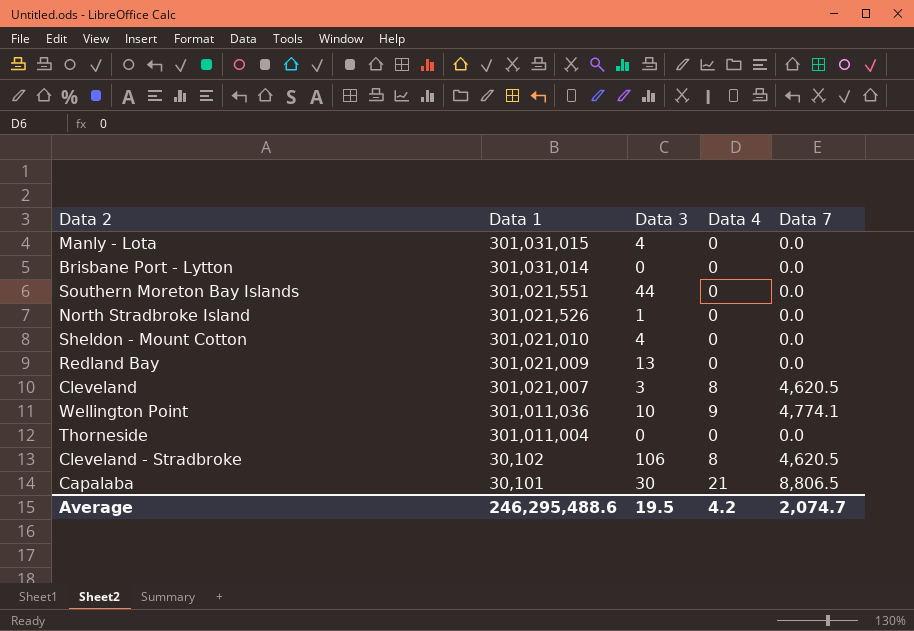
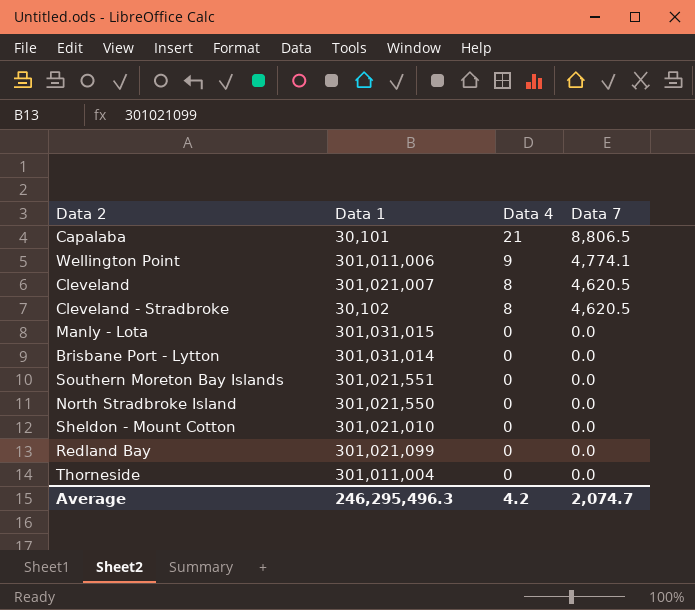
row order: Data 1 descending -> Data 4 descending
column Data 3 | position: 3 -> none
Wellington Point | Data 1: 301,011,036 -> 301,011,006
North Stradbroke Island | Data 1: 301,021,526 -> 301,021,550
Redland Bay | Data 1: 301,021,009 -> 301,021,099
Average | Data 1: 246,295,488.6 -> 246,295,496.3

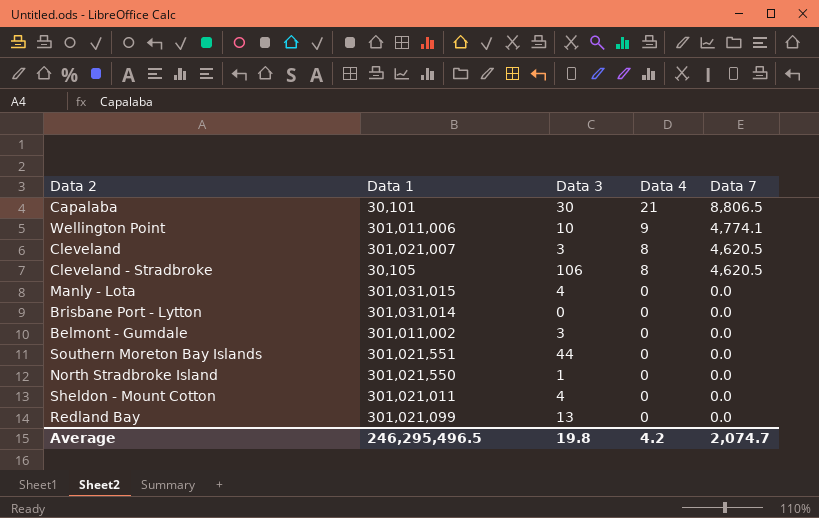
column Data 3 | position: none -> 3
row Thorneside: 301,011,004 | 0 | 0.0 -> none
Cleveland - Stradbroke | Data 1: 30,102 -> 30,105
row Belmont - Gumdale: none -> 301,011,002 | 3 | 0 | 0.0
Sheldon - Mount Cotton | Data 1: 301,021,010 -> 301,021,011
Average | Data 1: 246,295,496.3 -> 246,295,496.5

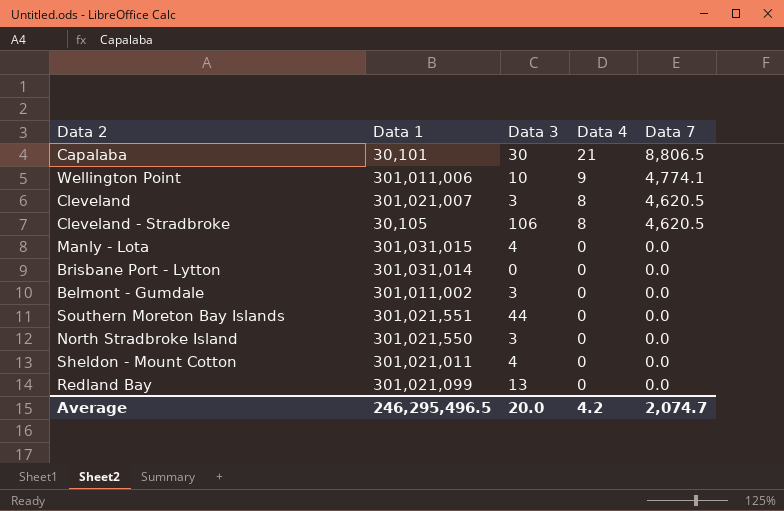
North Stradbroke Island | Data 3: 1 -> 3
Average | Data 3: 19.8 -> 20.0

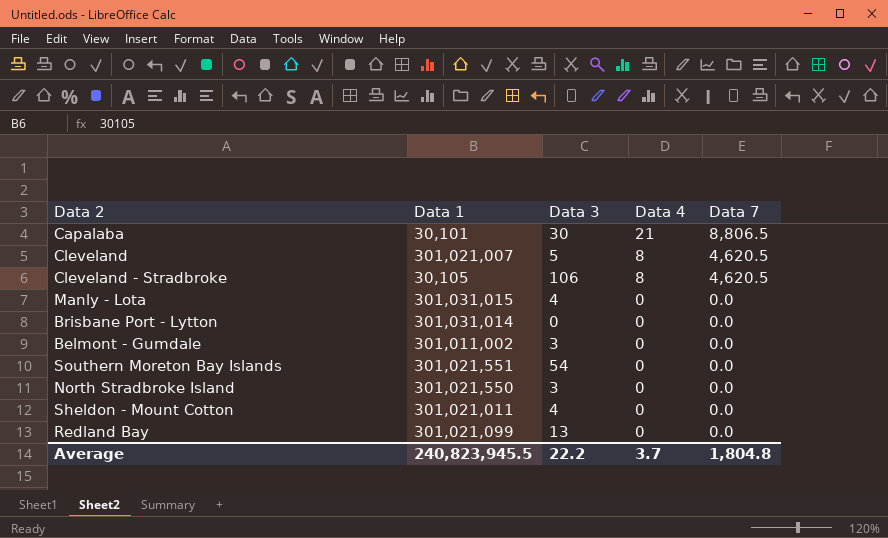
row Wellington Point: 301,011,006 | 10 | 9 | 4,774.1 -> none
Cleveland | Data 3: 3 -> 5
Southern Moreton Bay Islands | Data 3: 44 -> 54
Average | Data 1: 246,295,496.5 -> 240,823,945.5
Average | Data 3: 20.0 -> 22.2
Average | Data 4: 4.2 -> 3.7
Average | Data 7: 2,074.7 -> 1,804.8

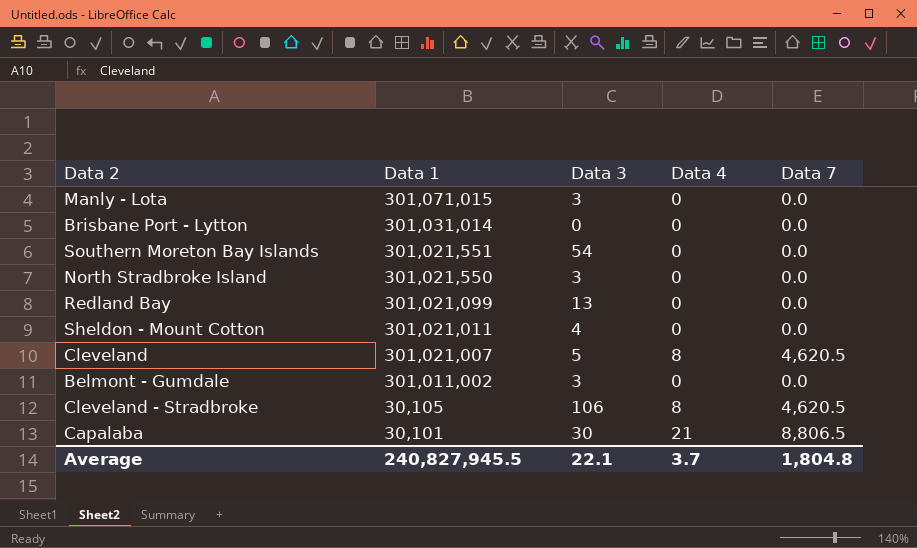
row order: Data 4 descending -> Data 1 descending
Manly - Lota | Data 1: 301,031,015 -> 301,071,015
Manly - Lota | Data 3: 4 -> 3
Average | Data 1: 240,823,945.5 -> 240,827,945.5
Average | Data 3: 22.2 -> 22.1

